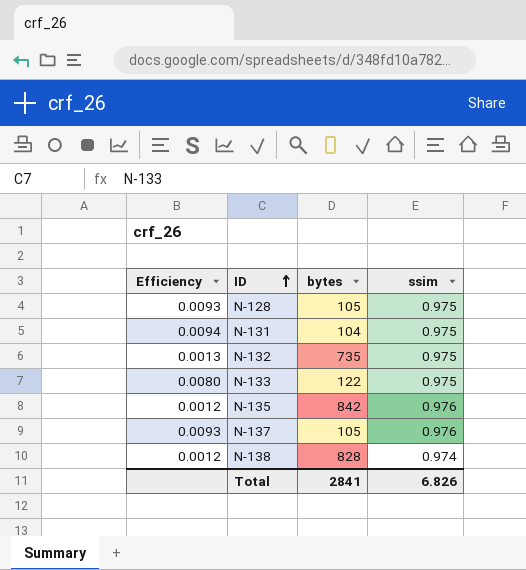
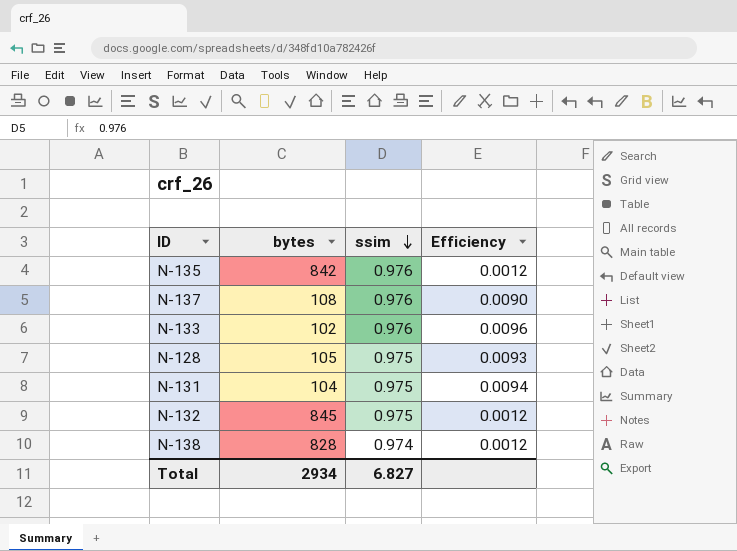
row order: ID ascending -> ssim descending
column Efficiency | position: 1 -> 4
N-137 | bytes: 105 -> 108
N-137 | Efficiency: 0.0093 -> 0.0090
N-133 | bytes: 122 -> 102
N-133 | ssim: 0.975 -> 0.976
N-133 | Efficiency: 0.0080 -> 0.0096
N-132 | bytes: 735 -> 845
N-132 | Efficiency: 0.0013 -> 0.0012
Total | bytes: 2841 -> 2934
Total | ssim: 6.826 -> 6.827

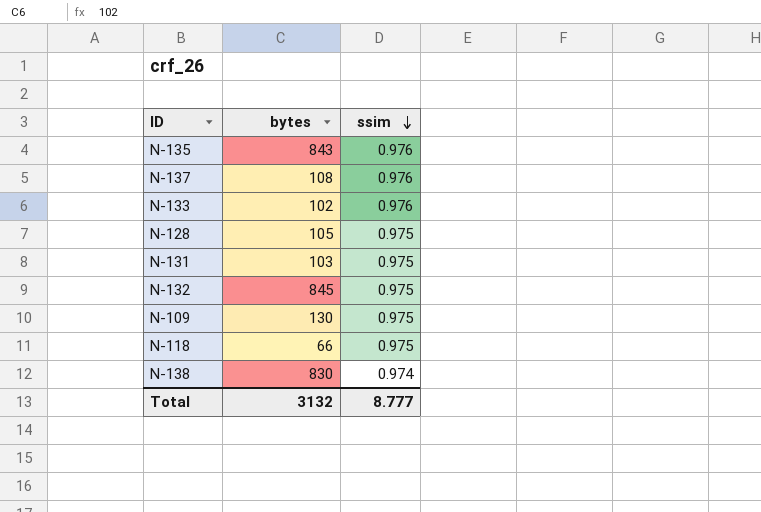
column Efficiency | formula: [ssim] / [bytes] -> none
N-135 | bytes: 842 -> 843
N-131 | bytes: 104 -> 103
row N-109: none -> 130 | 0.975
row N-118: none -> 66 | 0.975
N-138 | bytes: 828 -> 830
Total | bytes: 2934 -> 3132
Total | ssim: 6.827 -> 8.777

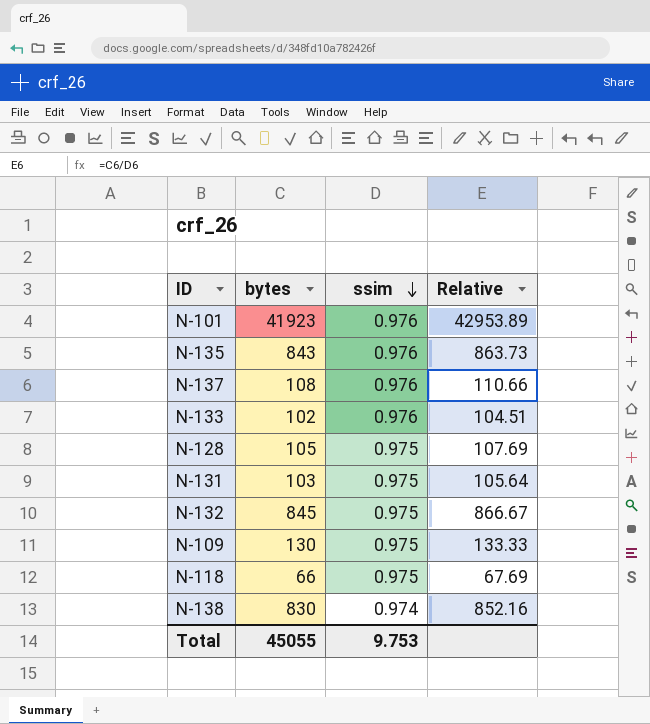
column Relative | formula: none -> [bytes] / [ssim]
row N-101: none -> 41923 | 0.976 | 42953.89
Total | bytes: 3132 -> 45055
Total | ssim: 8.777 -> 9.753

